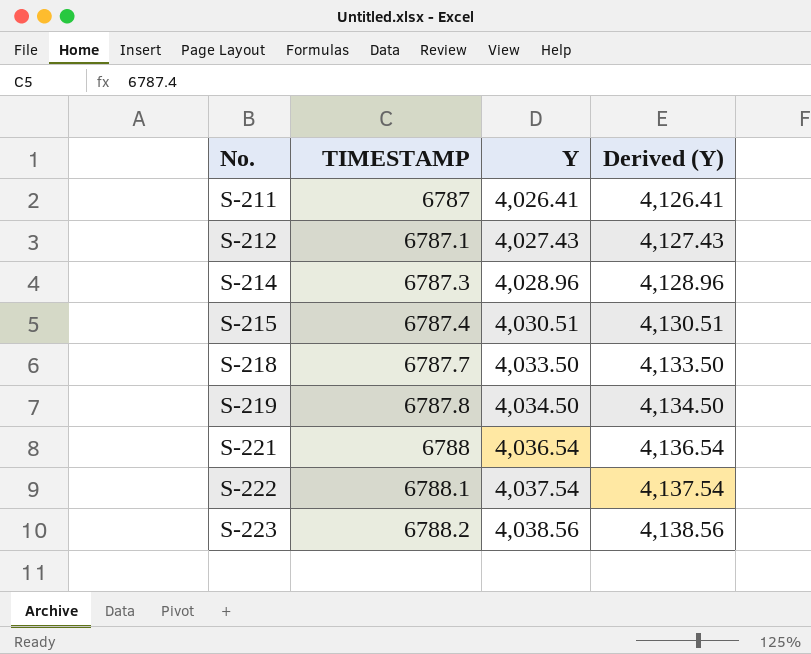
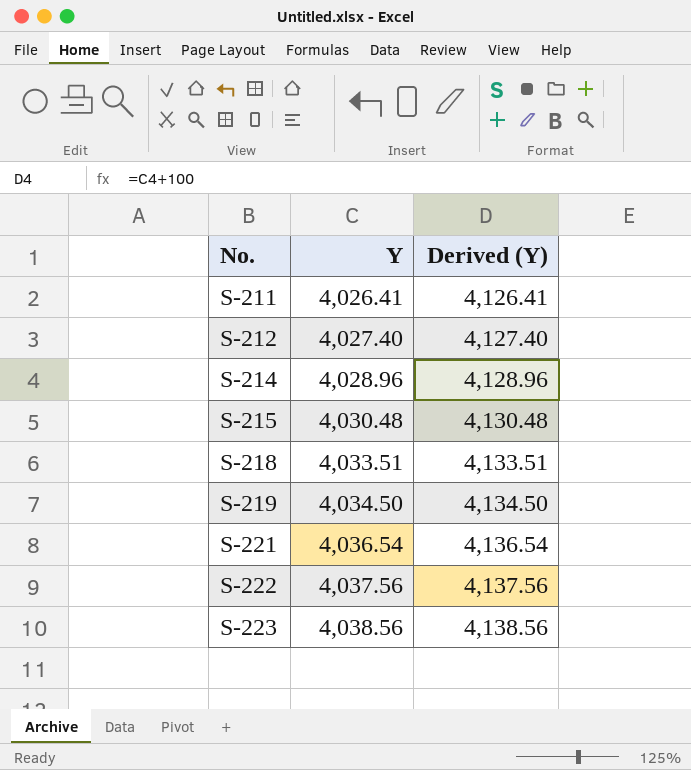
column TIMESTAMP | position: 2 -> none
S-212 | Y: 4,027.43 -> 4,027.40
S-212 | Derived (Y): 4,127.43 -> 4,127.40
S-215 | Y: 4,030.51 -> 4,030.48
S-215 | Derived (Y): 4,130.51 -> 4,130.48
S-218 | Y: 4,033.50 -> 4,033.51
S-218 | Derived (Y): 4,133.50 -> 4,133.51
S-222 | Y: 4,037.54 -> 4,037.56
S-222 | Derived (Y): 4,137.54 -> 4,137.56

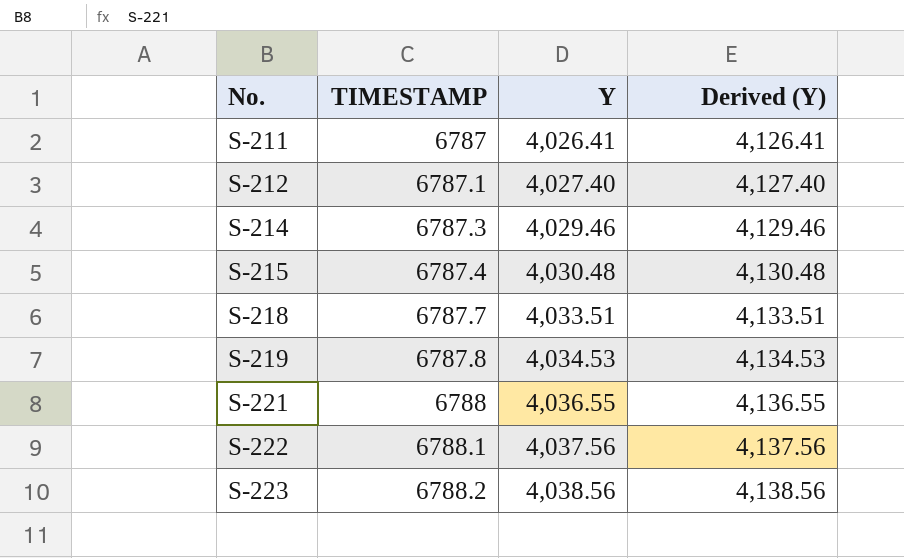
column TIMESTAMP | position: none -> 2
S-214 | Y: 4,028.96 -> 4,029.46
S-214 | Derived (Y): 4,128.96 -> 4,129.46
S-219 | Y: 4,034.50 -> 4,034.53
S-219 | Derived (Y): 4,134.50 -> 4,134.53
S-221 | Y: 4,036.54 -> 4,036.55
S-221 | Derived (Y): 4,136.54 -> 4,136.55

